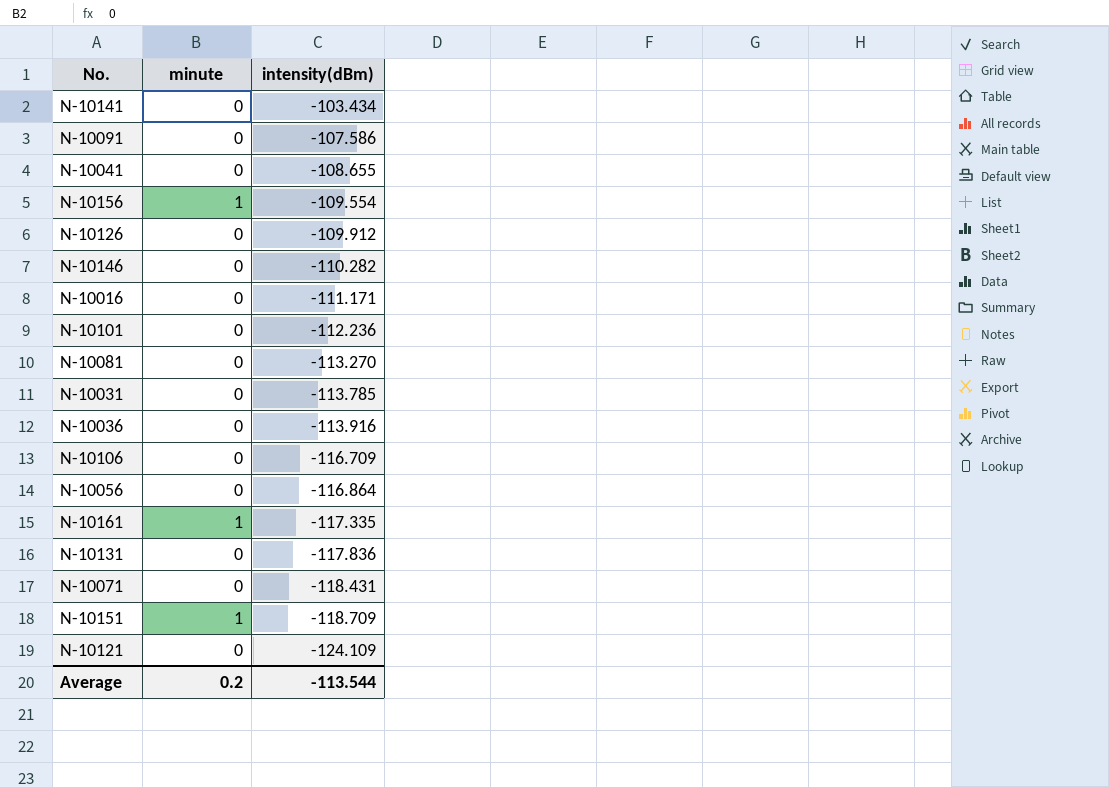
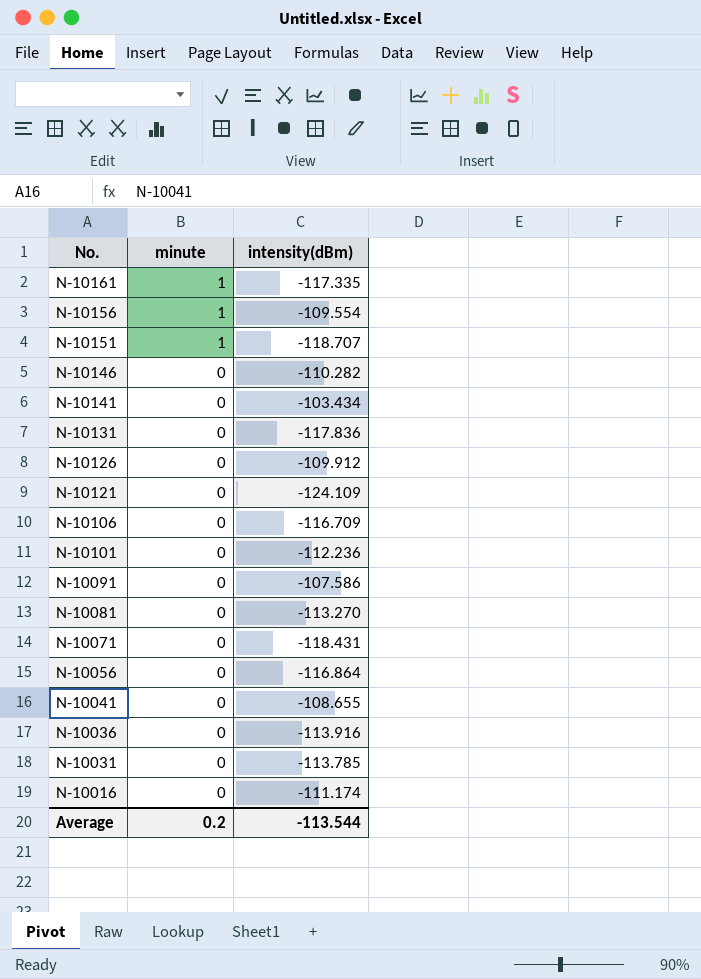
row order: intensity(dBm) descending -> No. descending
N-10151 | intensity(dBm): -118.709 -> -118.707
N-10016 | intensity(dBm): -111.171 -> -111.174

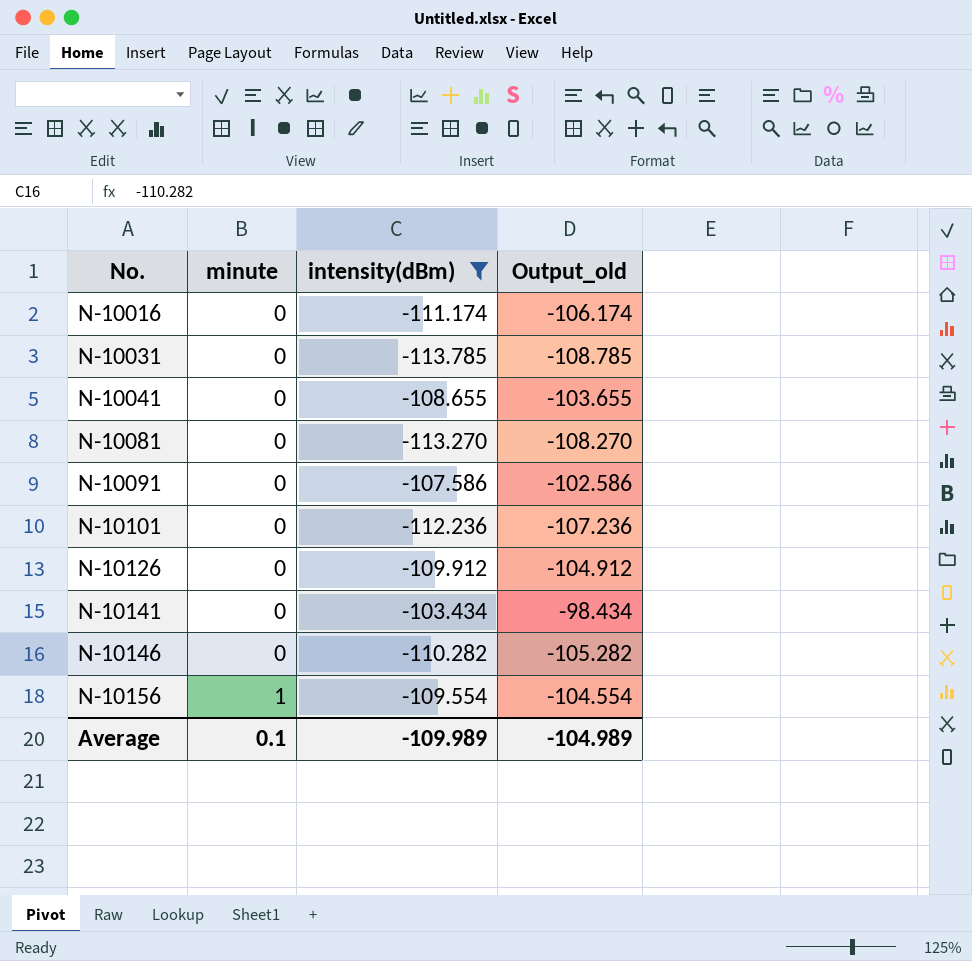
filter: none -> intensity(dBm) >= -113.785
row order: No. descending -> No. ascending
column Output_old | formula: none -> [intensity(dBm)] + 5
Average | minute: 0.2 -> 0.1
Average | intensity(dBm): -113.544 -> -109.989

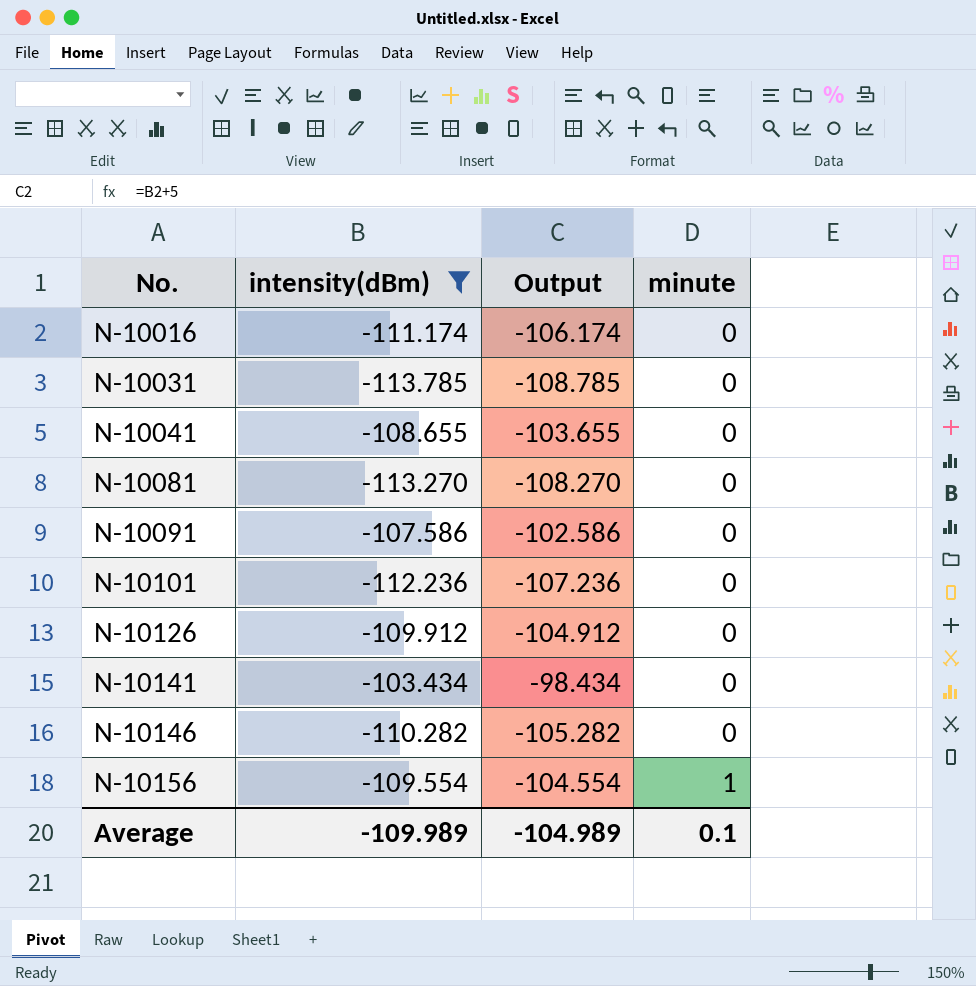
column name: Output_old -> Output
column minute | position: 2 -> 4

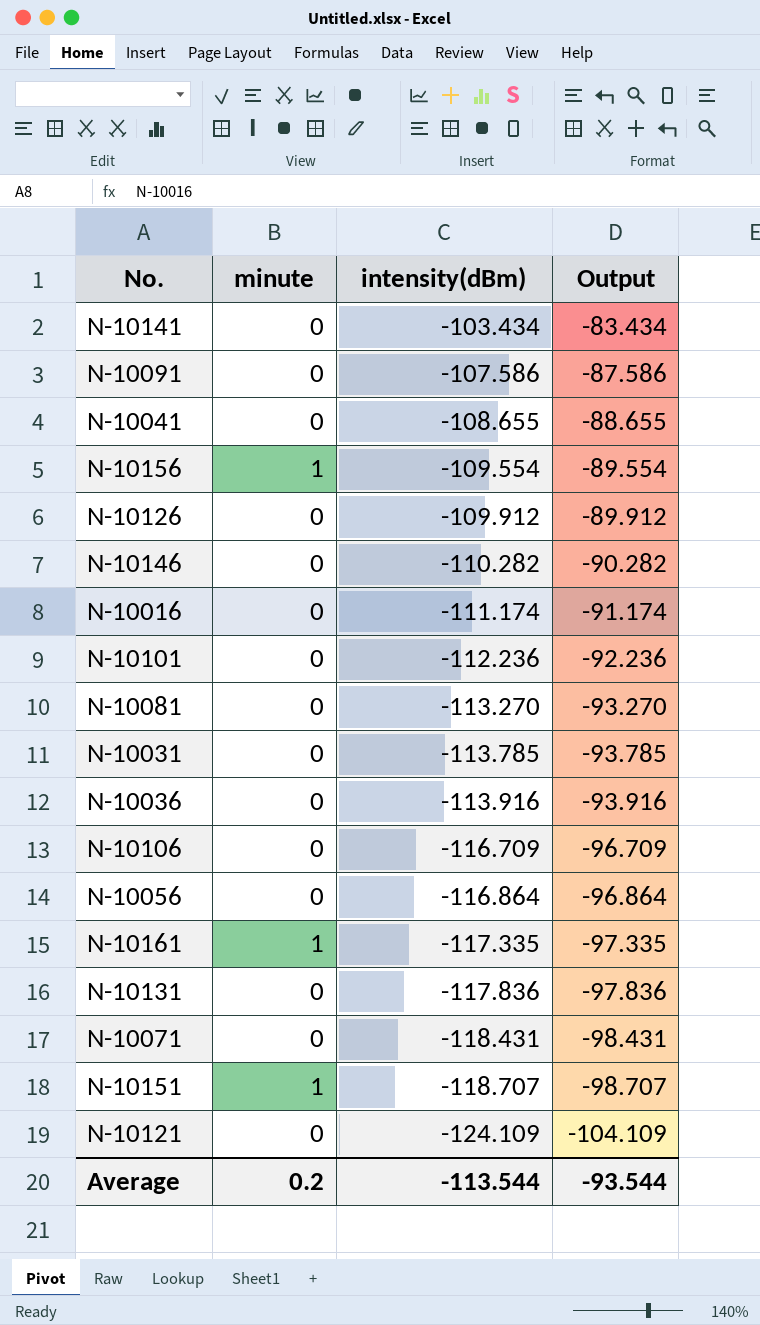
filter: intensity(dBm) >= -113.785 -> none
row order: No. ascending -> intensity(dBm) descending
column minute | position: 4 -> 2
column Output | formula: [intensity(dBm)] + 5 -> [intensity(dBm)] + 20
Average | minute: 0.1 -> 0.2
Average | intensity(dBm): -109.989 -> -113.544
Average | Output: -104.989 -> -93.544

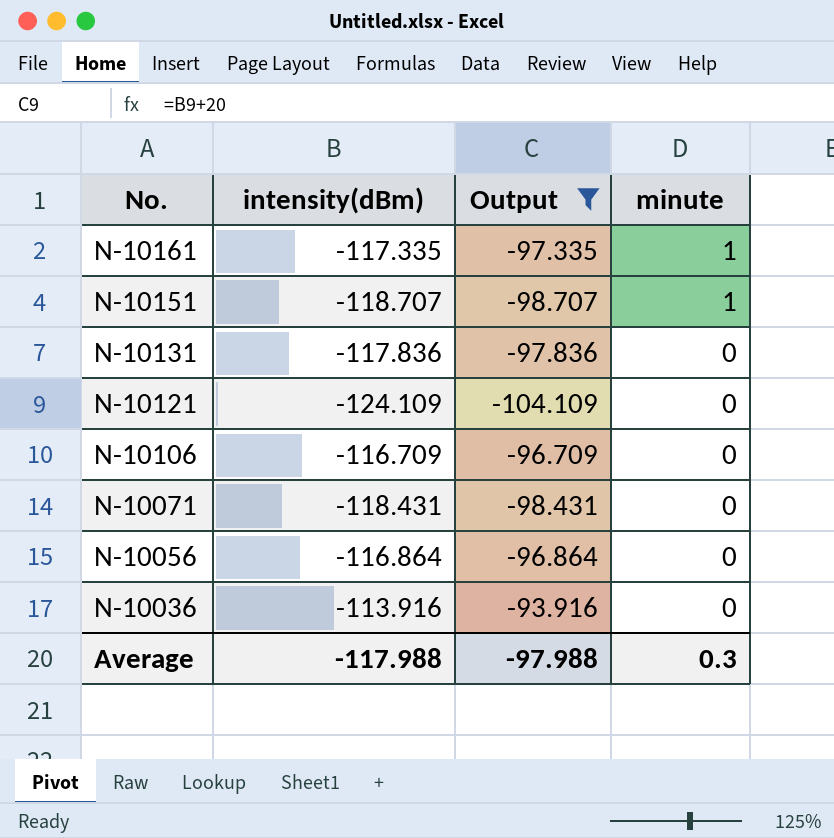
filter: none -> Output <= -93.916
row order: intensity(dBm) descending -> No. descending
column minute | position: 2 -> 4
Average | intensity(dBm): -113.544 -> -117.988
Average | Output: -93.544 -> -97.988
Average | minute: 0.2 -> 0.3

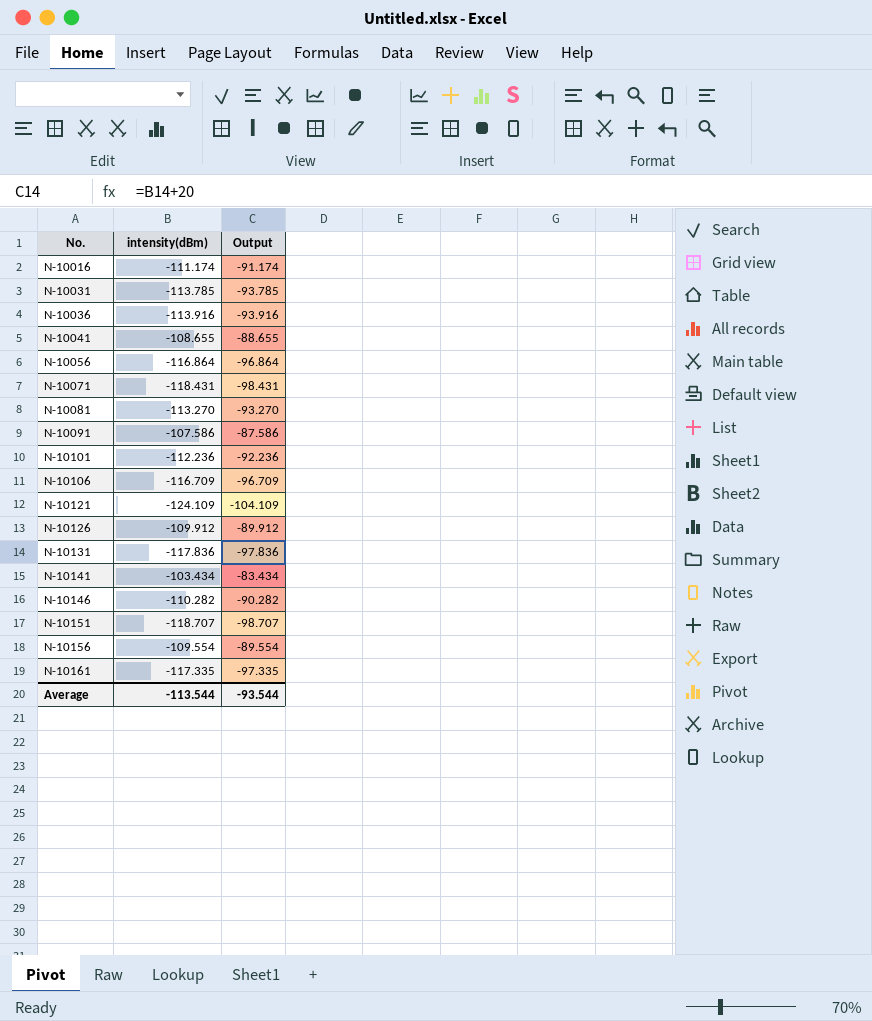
filter: Output <= -93.916 -> none
row order: No. descending -> No. ascending
column minute | position: 4 -> none
Average | intensity(dBm): -117.988 -> -113.544
Average | Output: -97.988 -> -93.544

